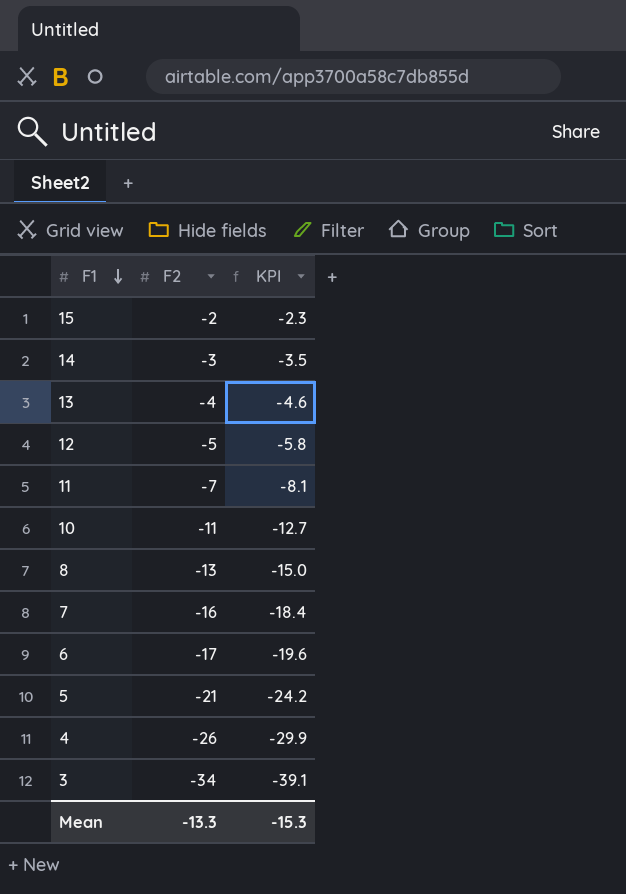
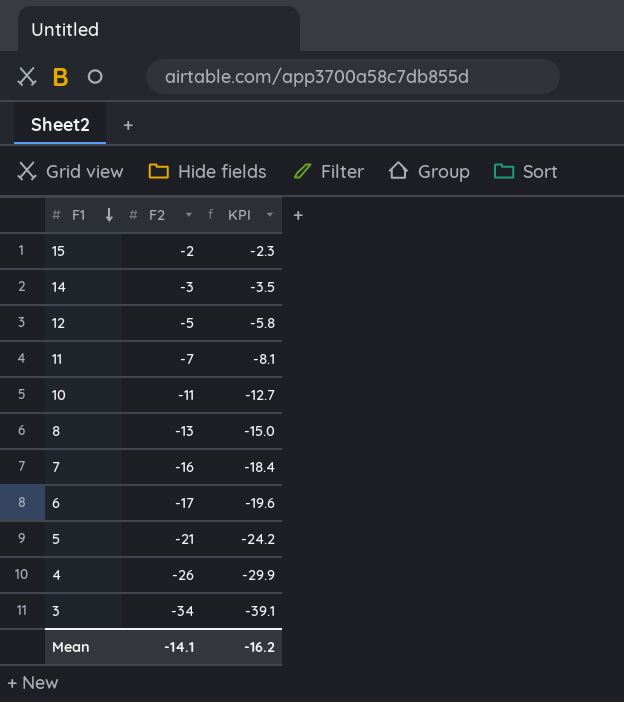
row 13: -4 | -4.6 -> none
Mean | F2: -13.3 -> -14.1
Mean | KPI: -15.3 -> -16.2

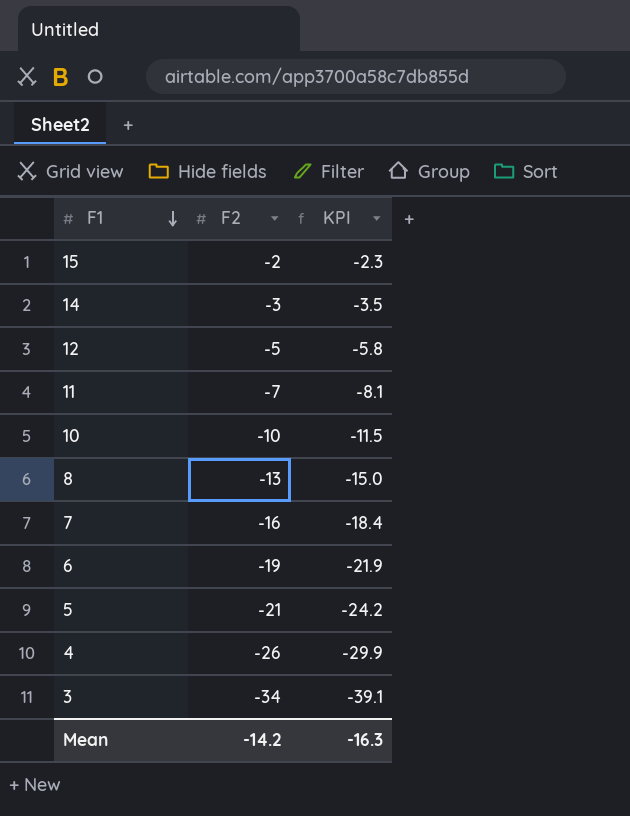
10 | F2: -11 -> -10
10 | KPI: -12.7 -> -11.5
6 | F2: -17 -> -19
6 | KPI: -19.6 -> -21.9
Mean | F2: -14.1 -> -14.2
Mean | KPI: -16.2 -> -16.3

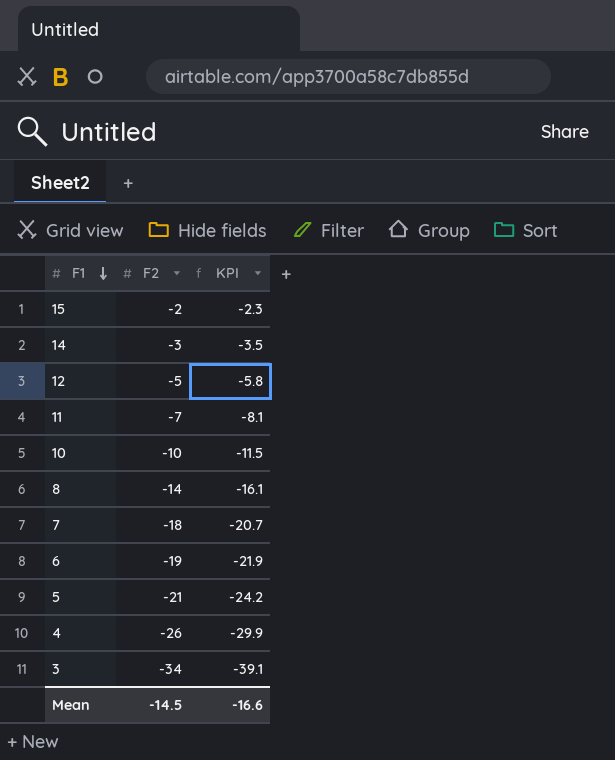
8 | F2: -13 -> -14
8 | KPI: -15.0 -> -16.1
7 | F2: -16 -> -18
7 | KPI: -18.4 -> -20.7
Mean | F2: -14.2 -> -14.5
Mean | KPI: -16.3 -> -16.6

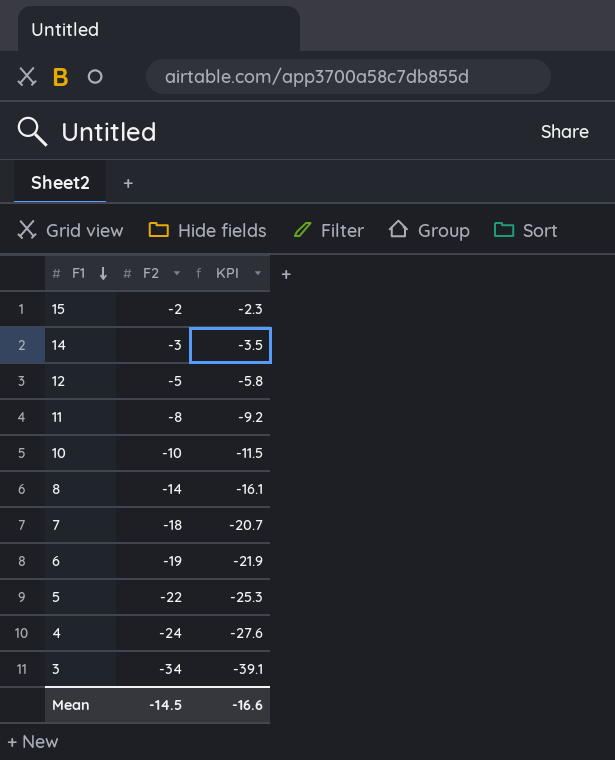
11 | F2: -7 -> -8
11 | KPI: -8.1 -> -9.2
5 | F2: -21 -> -22
5 | KPI: -24.2 -> -25.3
4 | F2: -26 -> -24
4 | KPI: -29.9 -> -27.6

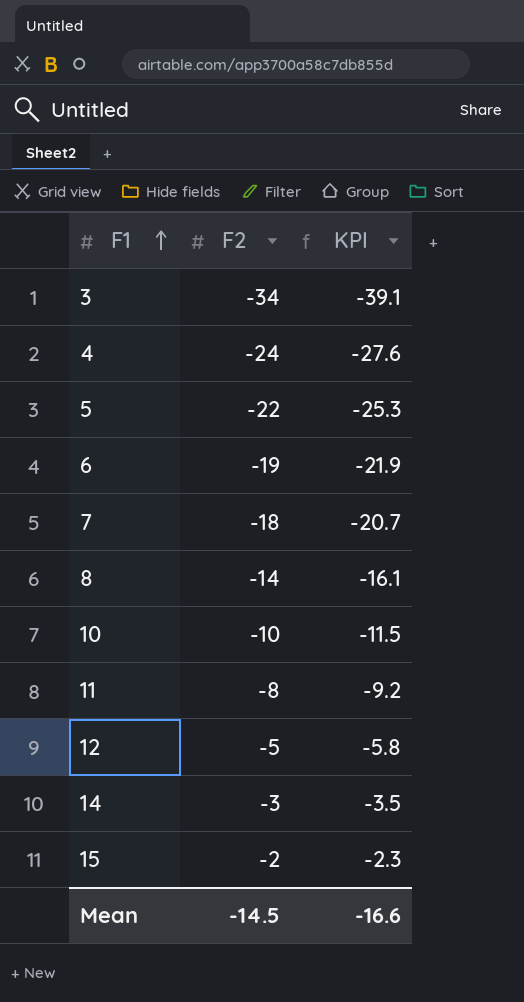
row order: F1 descending -> F1 ascending

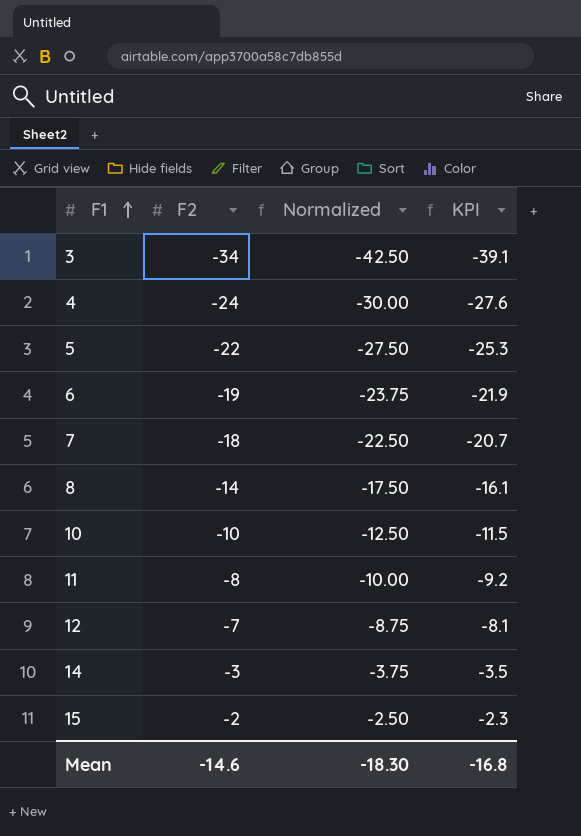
column Normalized | formula: none -> [F2] * 1.25
12 | F2: -5 -> -7
12 | KPI: -5.8 -> -8.1
Mean | F2: -14.5 -> -14.6
Mean | KPI: -16.6 -> -16.8

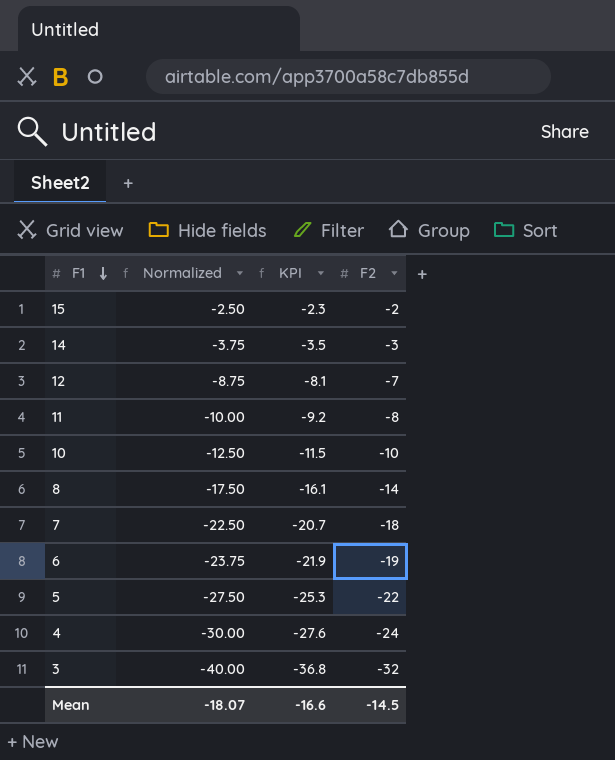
row order: F1 ascending -> F1 descending
column F2 | position: 2 -> 4
3 | Normalized: -42.50 -> -40.00
3 | KPI: -39.1 -> -36.8
3 | F2: -34 -> -32
Mean | Normalized: -18.30 -> -18.07
Mean | KPI: -16.8 -> -16.6
Mean | F2: -14.6 -> -14.5

